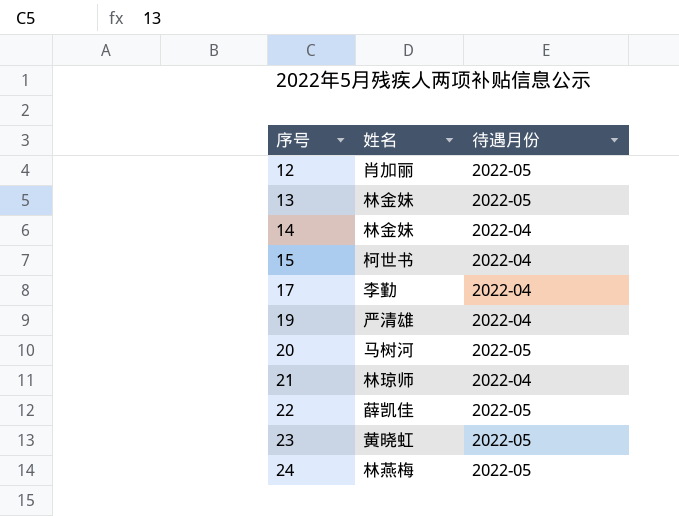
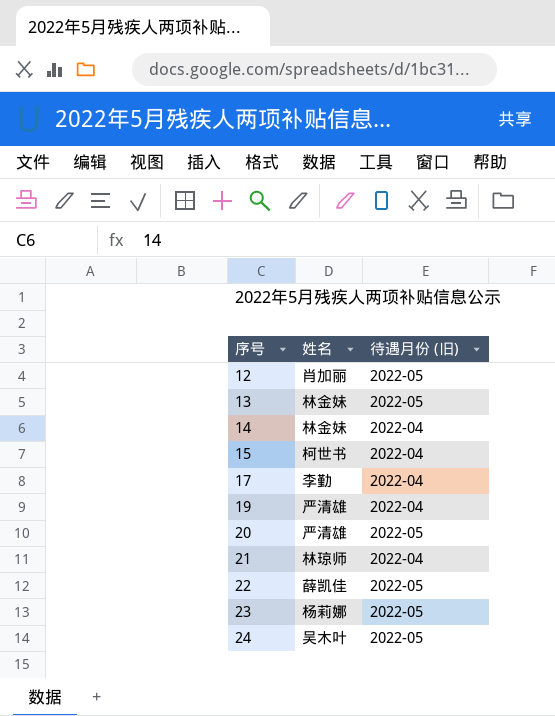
column name: 待遇月份 -> 待遇月份 (旧)
20 | 姓名: 马树河 -> 严清雄
23 | 姓名: 黄晓虹 -> 杨莉娜
24 | 姓名: 林燕梅 -> 吴木叶

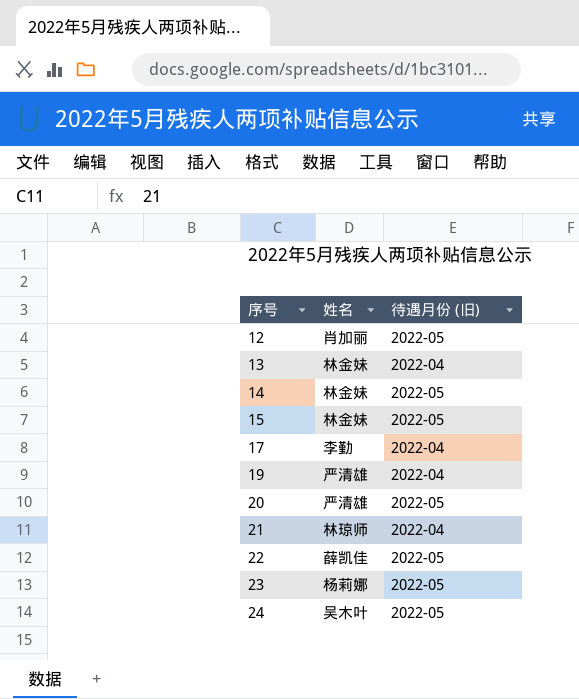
13 | 待遇月份 (旧): 2022-05 -> 2022-04
14 | 待遇月份 (旧): 2022-04 -> 2022-05
15 | 姓名: 柯世书 -> 林金妹
15 | 待遇月份 (旧): 2022-04 -> 2022-05

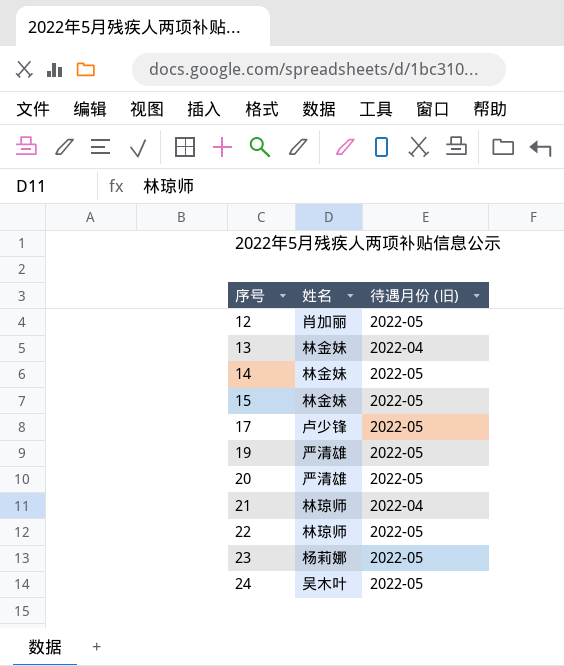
17 | 姓名: 李勤 -> 卢少锋
17 | 待遇月份 (旧): 2022-04 -> 2022-05
19 | 待遇月份 (旧): 2022-04 -> 2022-05
22 | 姓名: 薛凯佳 -> 林琼师

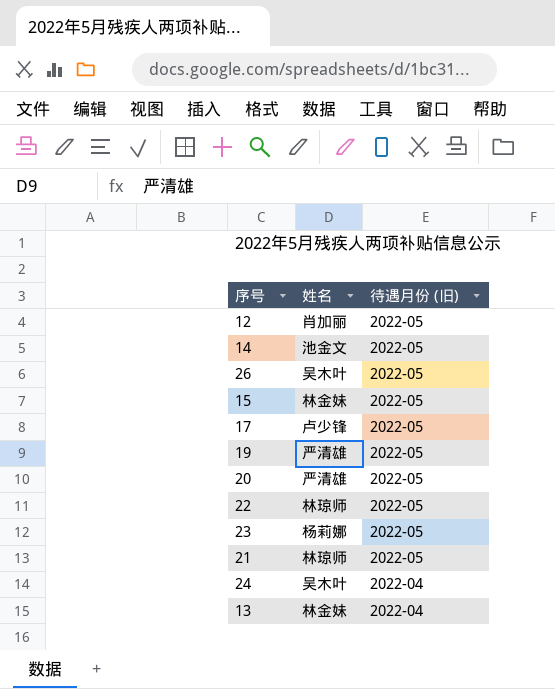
row order: 序号 ascending -> 待遇月份 (旧) descending
14 | 姓名: 林金妹 -> 池金文
row 26: none -> 吴木叶 | 2022-05
21 | 待遇月份 (旧): 2022-04 -> 2022-05
24 | 待遇月份 (旧): 2022-05 -> 2022-04

